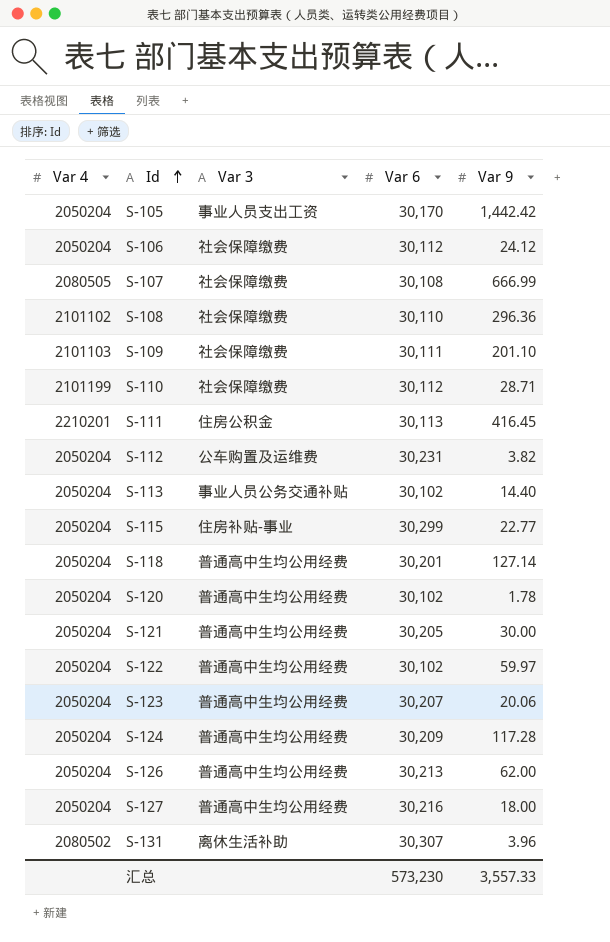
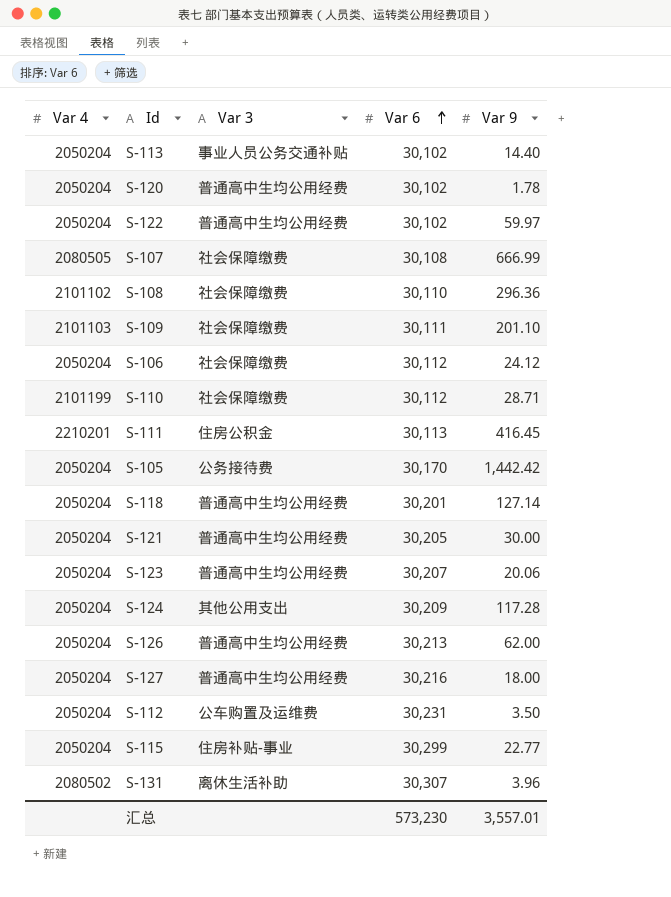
row order: Id ascending -> Var 6 ascending
S-105 | Var 3: 事业人员支出工资 -> 公务接待费
S-124 | Var 3: 普通高中生均公用经费 -> 其他公用支出
S-112 | Var 9: 3.82 -> 3.50
汇总 | Var 9: 3,557.33 -> 3,557.01

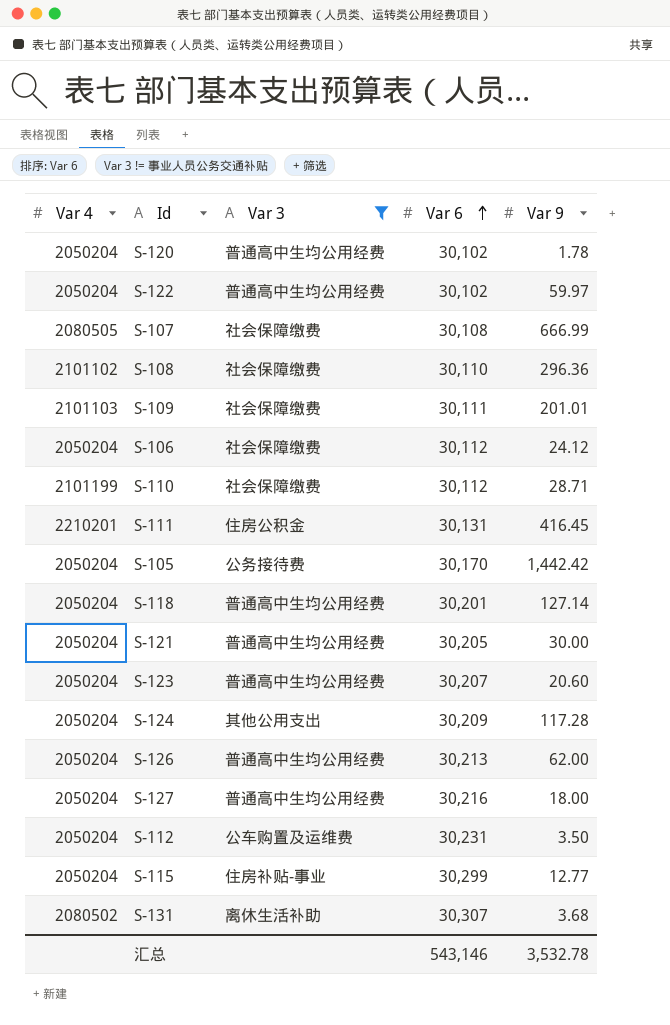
filter: none -> Var 3 != 事业人员公务交通补贴
S-109 | Var 9: 201.10 -> 201.01
S-111 | Var 6: 30,113 -> 30,131
S-123 | Var 9: 20.06 -> 20.60
S-115 | Var 9: 22.77 -> 12.77
S-131 | Var 9: 3.96 -> 3.68
汇总 | Var 6: 573,230 -> 543,146
汇总 | Var 9: 3,557.01 -> 3,532.78

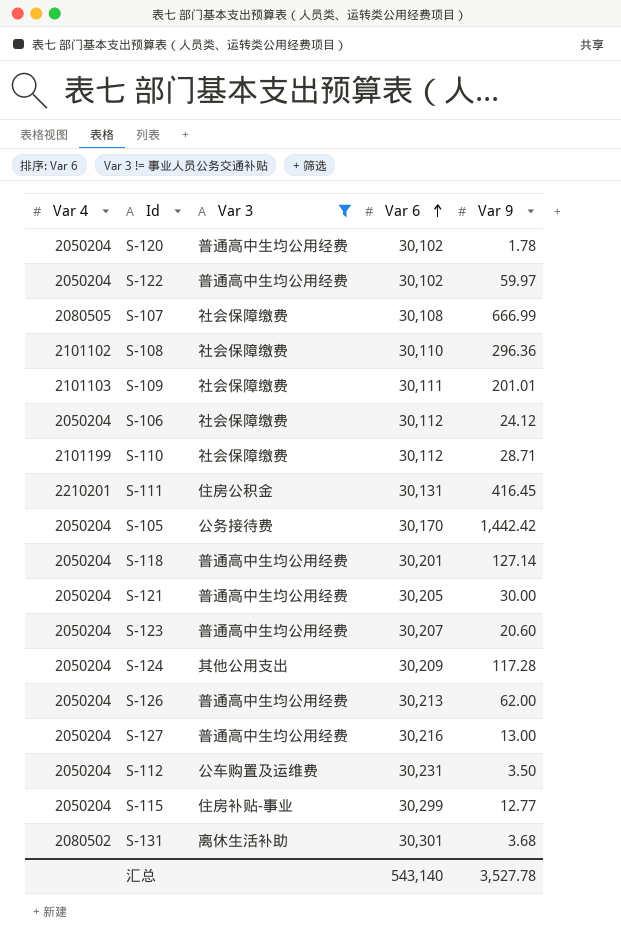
S-127 | Var 9: 18.00 -> 13.00
S-131 | Var 6: 30,307 -> 30,301
汇总 | Var 6: 543,146 -> 543,140
汇总 | Var 9: 3,532.78 -> 3,527.78

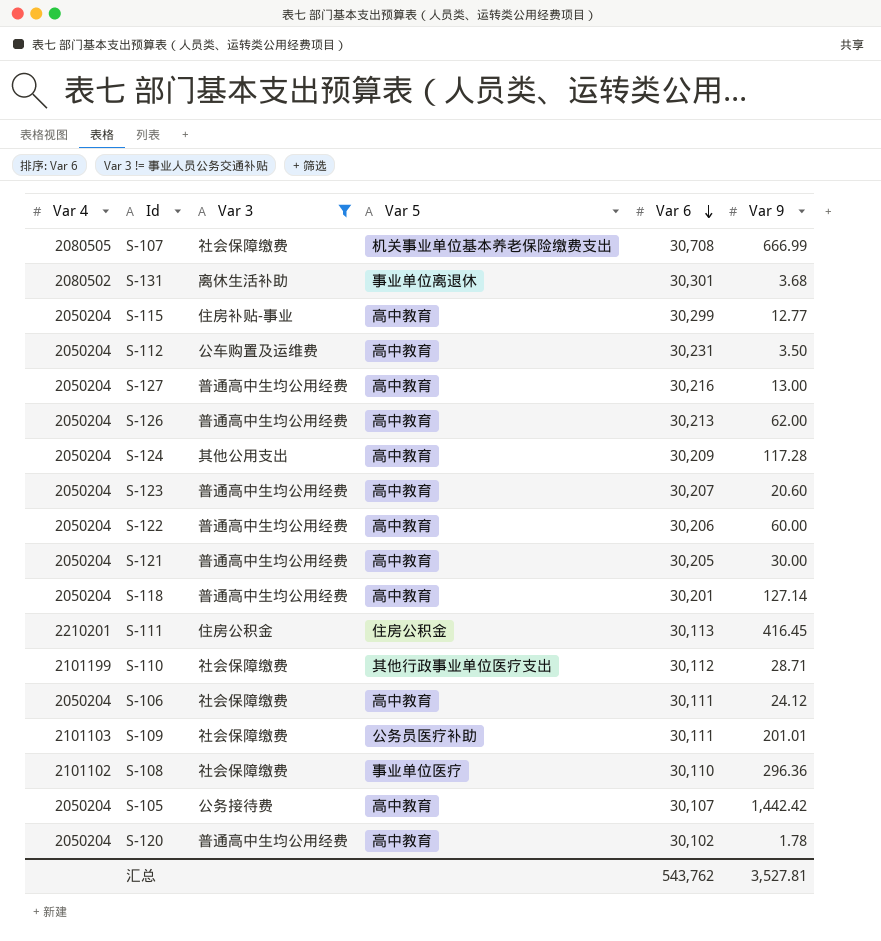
row order: Var 6 ascending -> Var 6 descending
column Var 5 | position: none -> 4
S-107 | Var 6: 30,108 -> 30,708
S-122 | Var 6: 30,102 -> 30,206
S-122 | Var 9: 59.97 -> 60.00
S-111 | Var 6: 30,131 -> 30,113
S-106 | Var 6: 30,112 -> 30,111
S-105 | Var 6: 30,170 -> 30,107
汇总 | Var 6: 543,140 -> 543,762
汇总 | Var 9: 3,527.78 -> 3,527.81

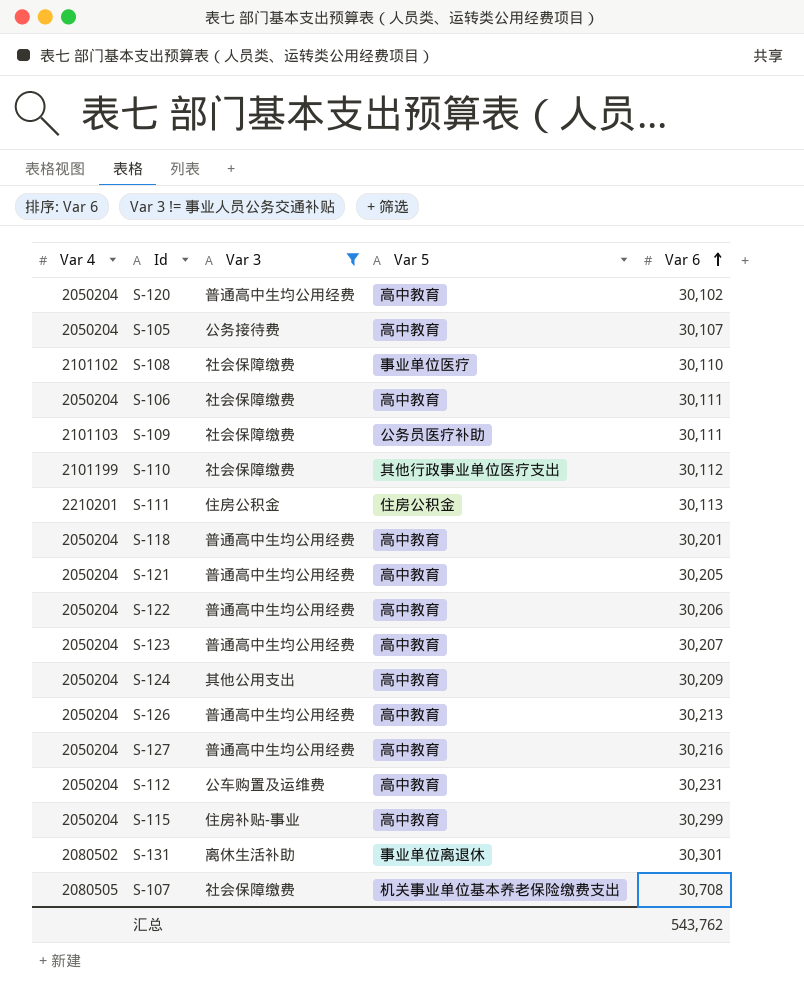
row order: Var 6 descending -> Var 6 ascending
column Var 9 | position: 6 -> none

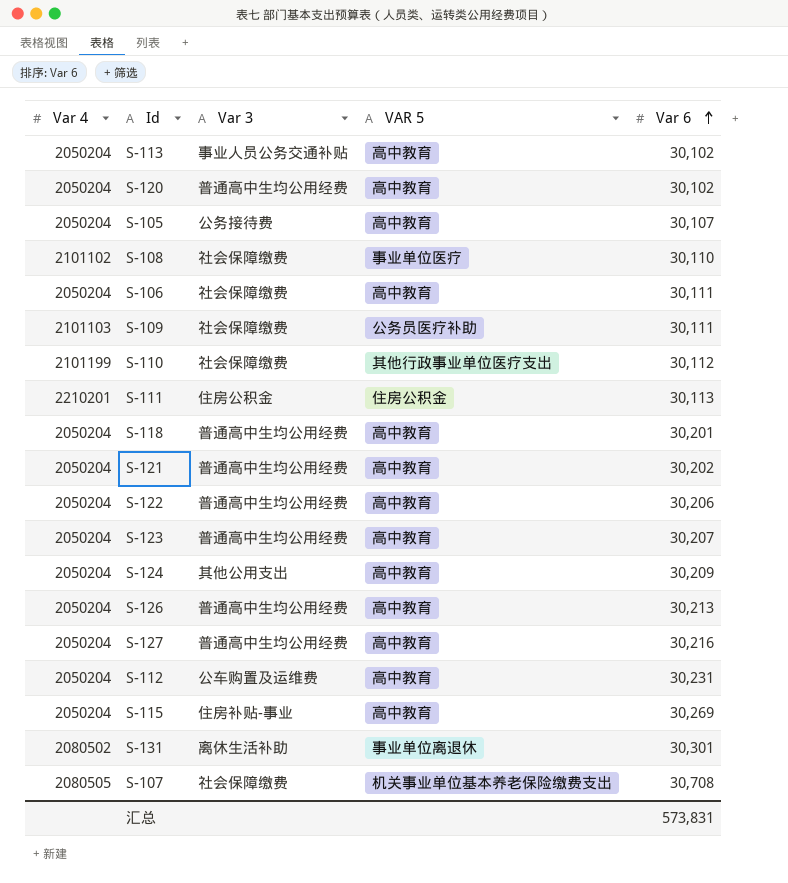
filter: Var 3 != 事业人员公务交通补贴 -> none
column name: Var 5 -> VAR 5
S-121 | Var 6: 30,205 -> 30,202
S-115 | Var 6: 30,299 -> 30,269
汇总 | Var 6: 543,762 -> 573,831

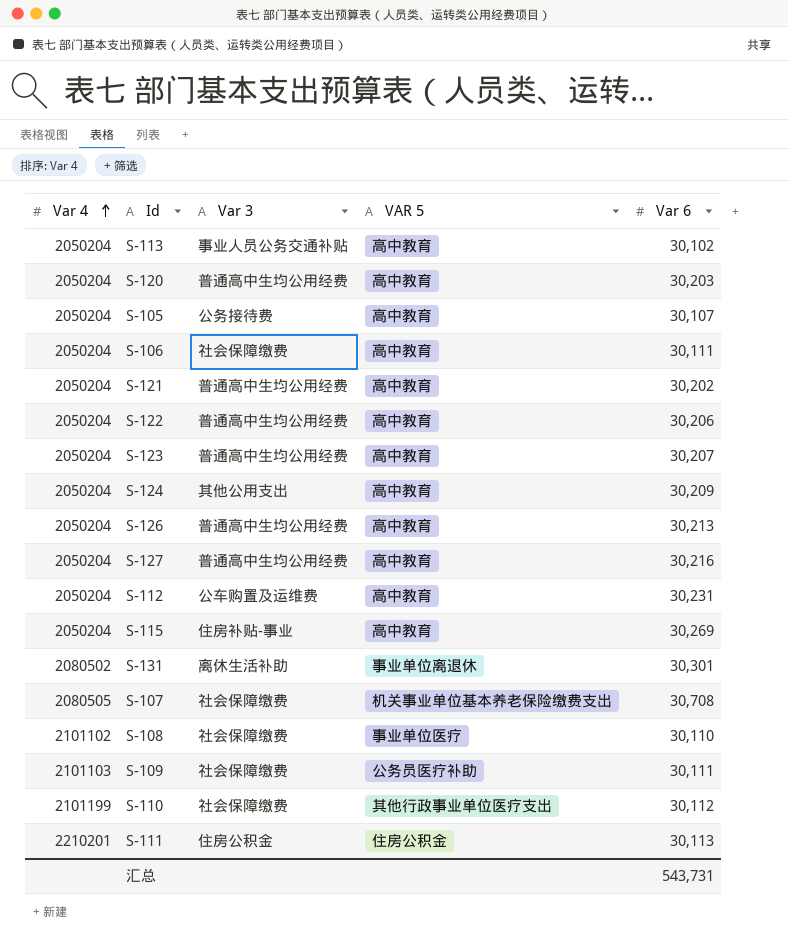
row order: Var 6 ascending -> Var 4 ascending
row S-118: 2050204 | 普通高中生均公用经费 | 高中教育 | 30,201 -> none
S-120 | Var 6: 30,102 -> 30,203
汇总 | Var 6: 573,831 -> 543,731

